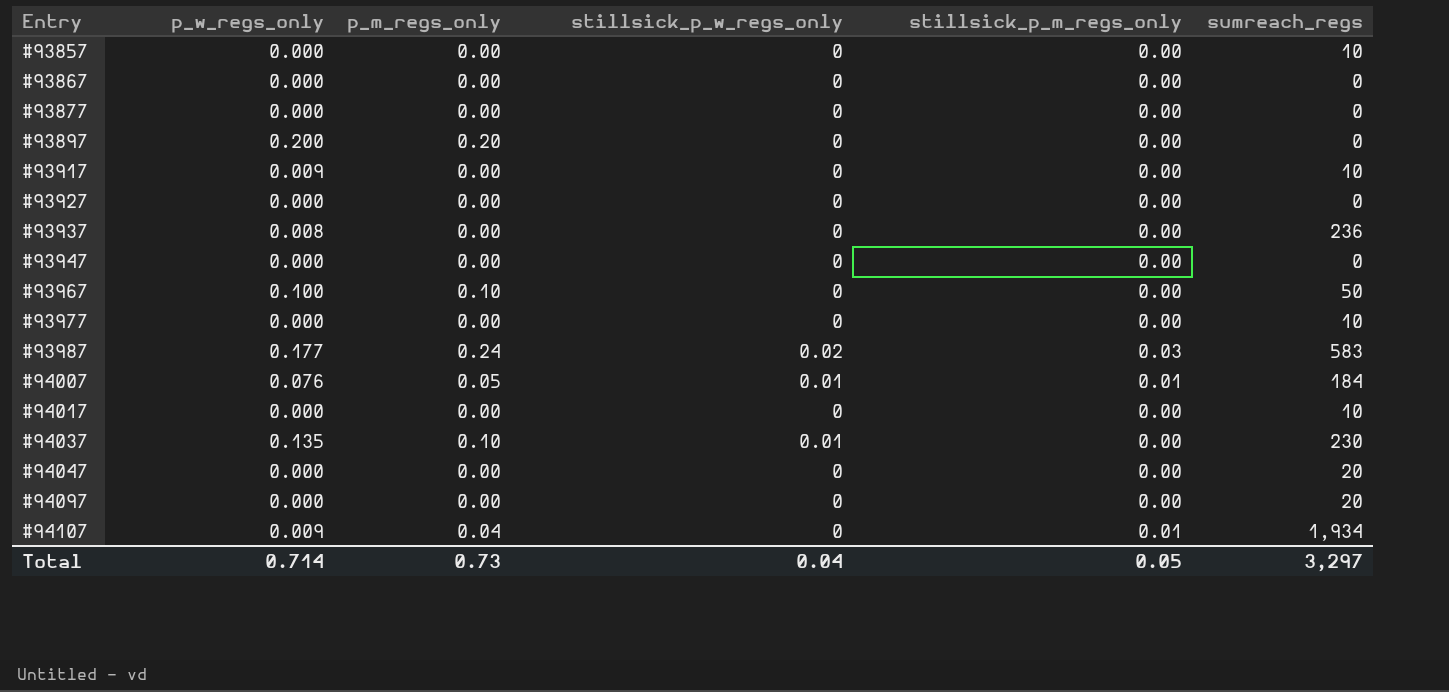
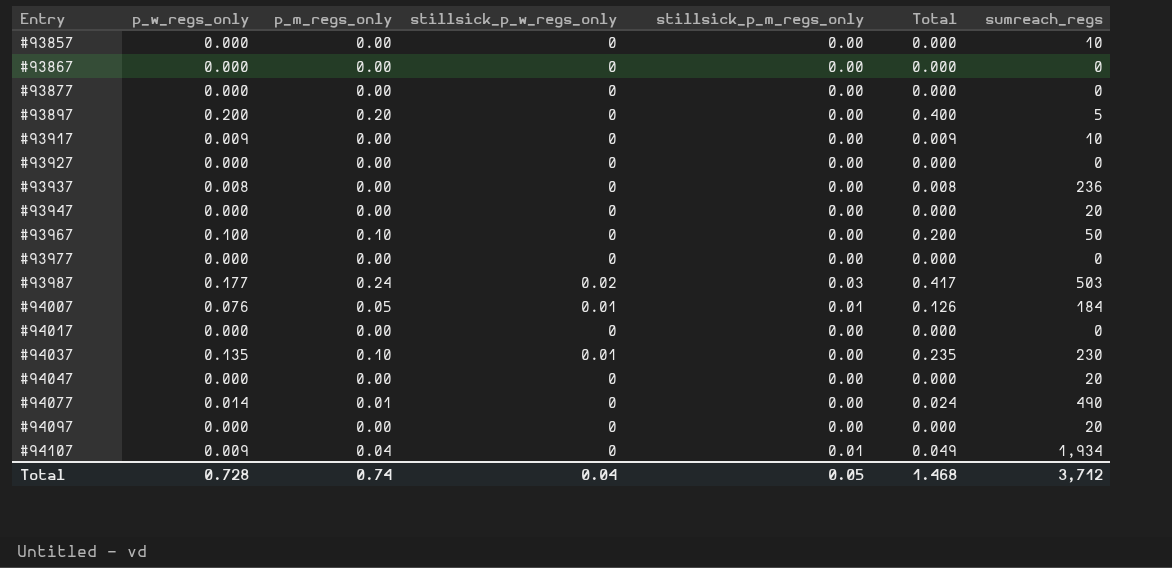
column Total | formula: none -> [p_w_regs_only] + [p_m_regs_only]
#93897 | sumreach_regs: 0 -> 5
#93947 | sumreach_regs: 0 -> 20
#93977 | sumreach_regs: 10 -> 0
#93987 | sumreach_regs: 583 -> 503
#94017 | sumreach_regs: 10 -> 0
row #94077: none -> 0.014 | 0.01 | 0 | 0.00 | 0.024 | 490
Total | p_w_regs_only: 0.714 -> 0.728
Total | p_m_regs_only: 0.73 -> 0.74
Total | sumreach_regs: 3,297 -> 3,712

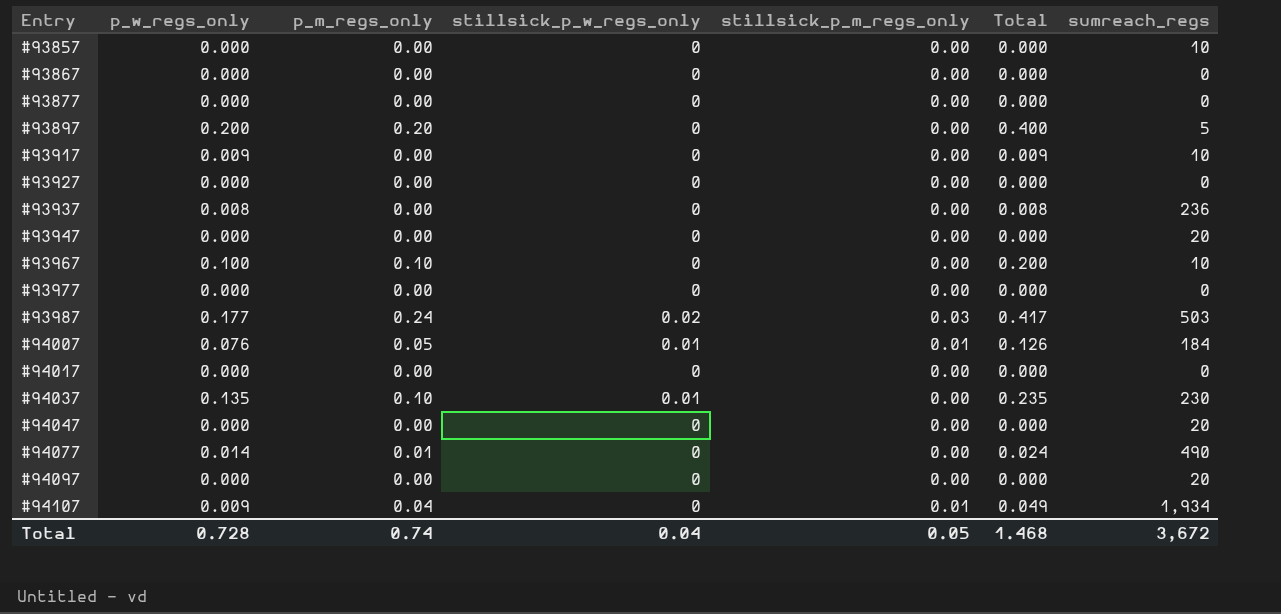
#93967 | sumreach_regs: 50 -> 10
Total | sumreach_regs: 3,712 -> 3,672

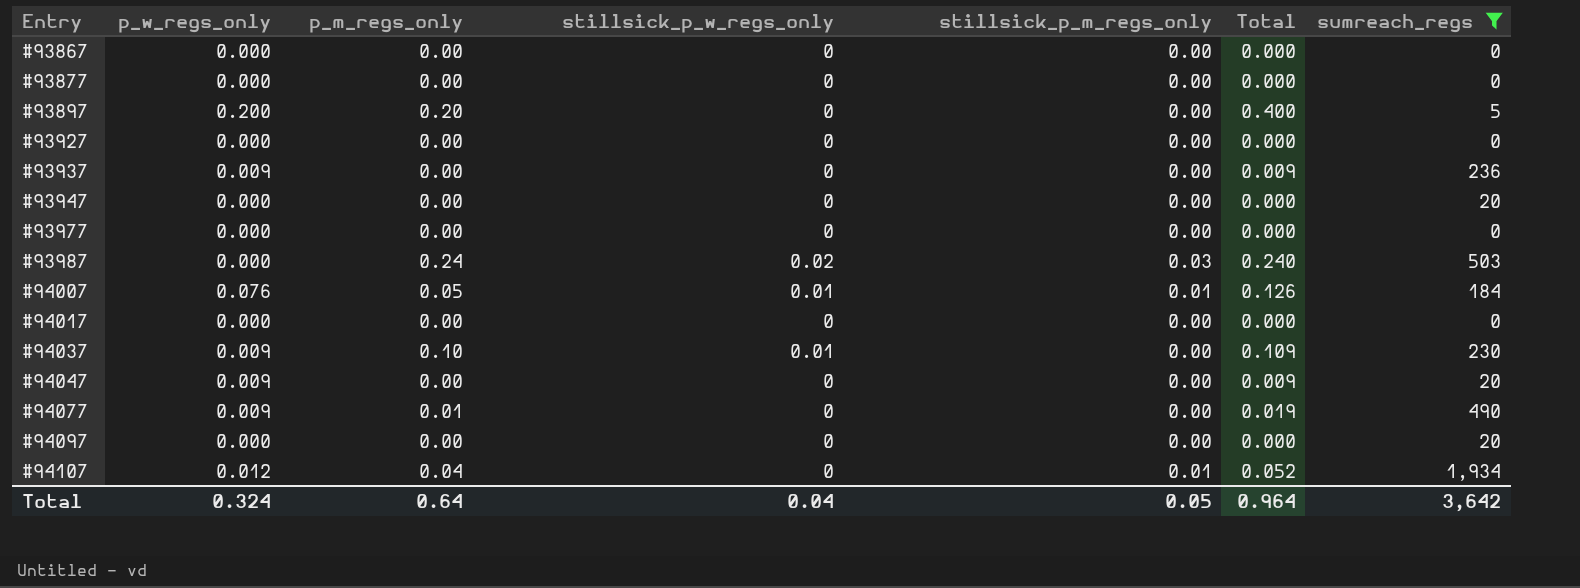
filter: none -> sumreach_regs != 10
#93937 | p_w_regs_only: 0.008 -> 0.009
#93937 | Total: 0.008 -> 0.009
#93987 | p_w_regs_only: 0.177 -> 0.000
#93987 | Total: 0.417 -> 0.240
#94037 | p_w_regs_only: 0.135 -> 0.009
#94037 | Total: 0.235 -> 0.109
#94047 | p_w_regs_only: 0.000 -> 0.009
#94047 | Total: 0.000 -> 0.009
#94077 | p_w_regs_only: 0.014 -> 0.009
#94077 | Total: 0.024 -> 0.019
#94107 | p_w_regs_only: 0.009 -> 0.012
#94107 | Total: 0.049 -> 0.052
Total | p_w_regs_only: 0.728 -> 0.324
Total | p_m_regs_only: 0.74 -> 0.64
Total | Total: 1.468 -> 0.964
Total | sumreach_regs: 3,672 -> 3,642

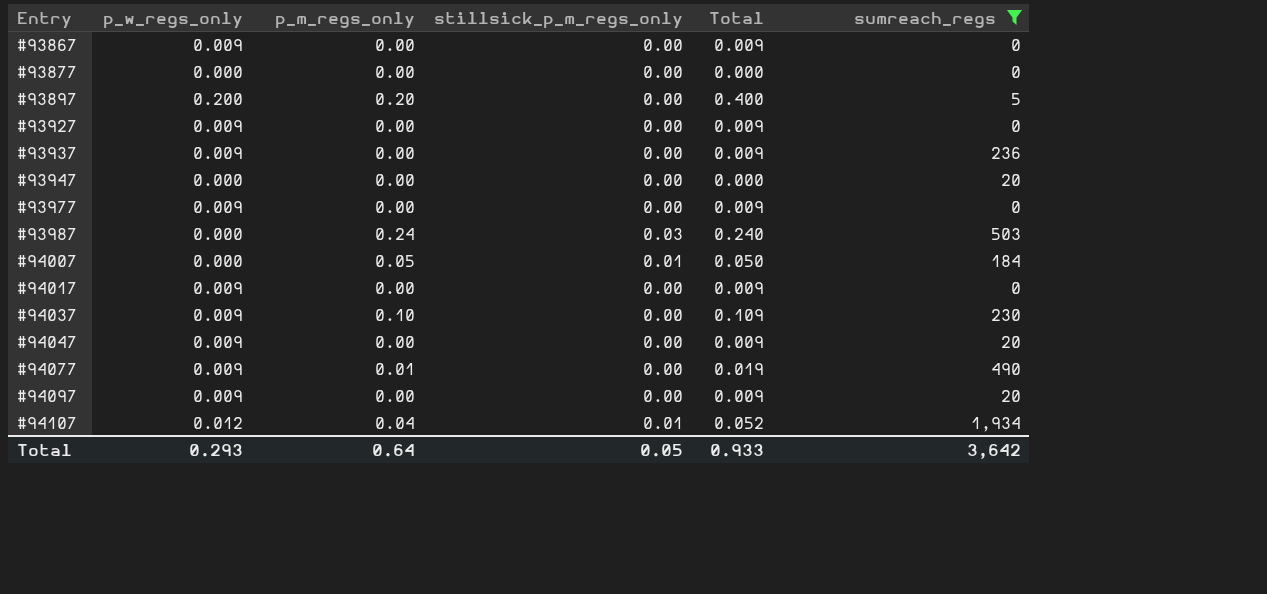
column stillsick_p_w_regs_only | position: 4 -> none
#93867 | p_w_regs_only: 0.000 -> 0.009
#93867 | Total: 0.000 -> 0.009
#93927 | p_w_regs_only: 0.000 -> 0.009
#93927 | Total: 0.000 -> 0.009
#93977 | p_w_regs_only: 0.000 -> 0.009
#93977 | Total: 0.000 -> 0.009
#94007 | p_w_regs_only: 0.076 -> 0.000
#94007 | Total: 0.126 -> 0.050
#94017 | p_w_regs_only: 0.000 -> 0.009
#94017 | Total: 0.000 -> 0.009
#94097 | p_w_regs_only: 0.000 -> 0.009
#94097 | Total: 0.000 -> 0.009
Total | p_w_regs_only: 0.324 -> 0.293
Total | Total: 0.964 -> 0.933

